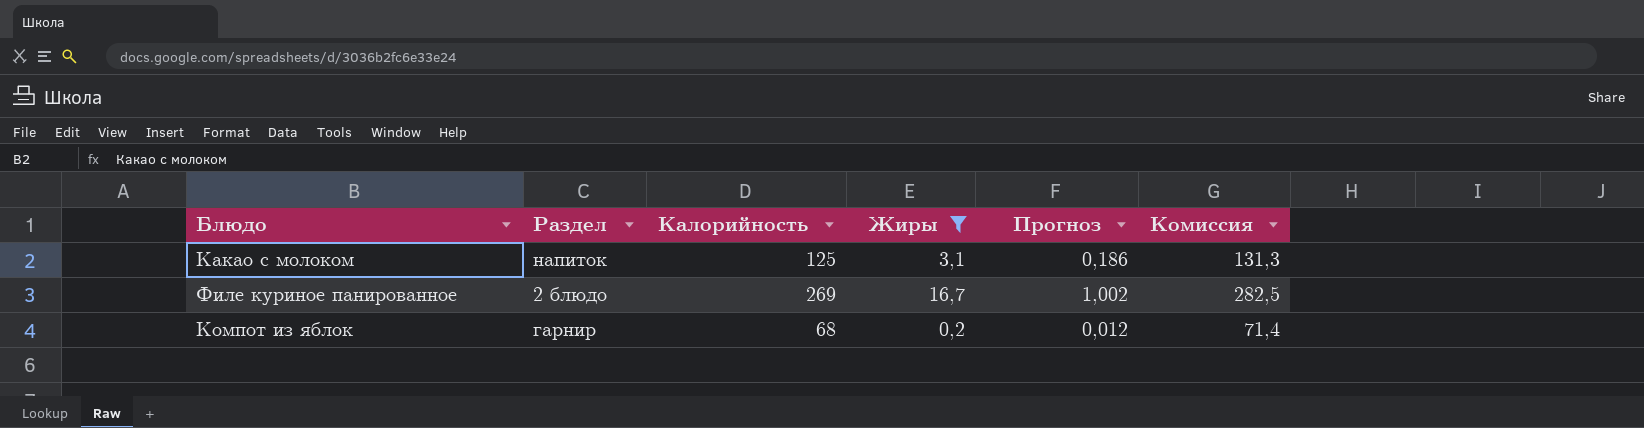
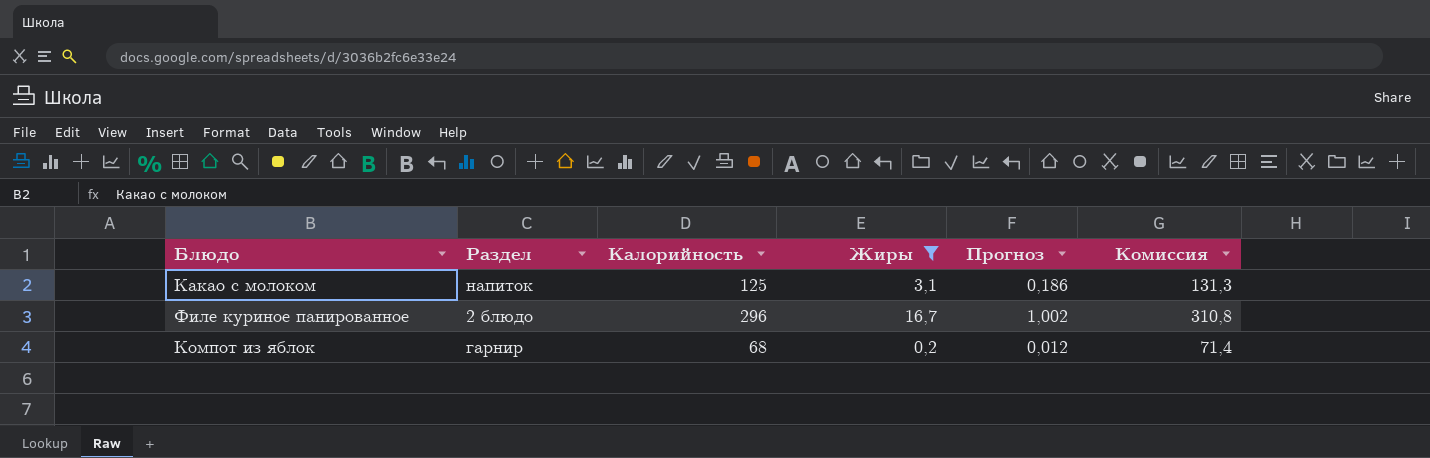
Филе куриное панированное | Калорийность: 269 -> 296
Филе куриное панированное | Комиссия: 282,5 -> 310,8

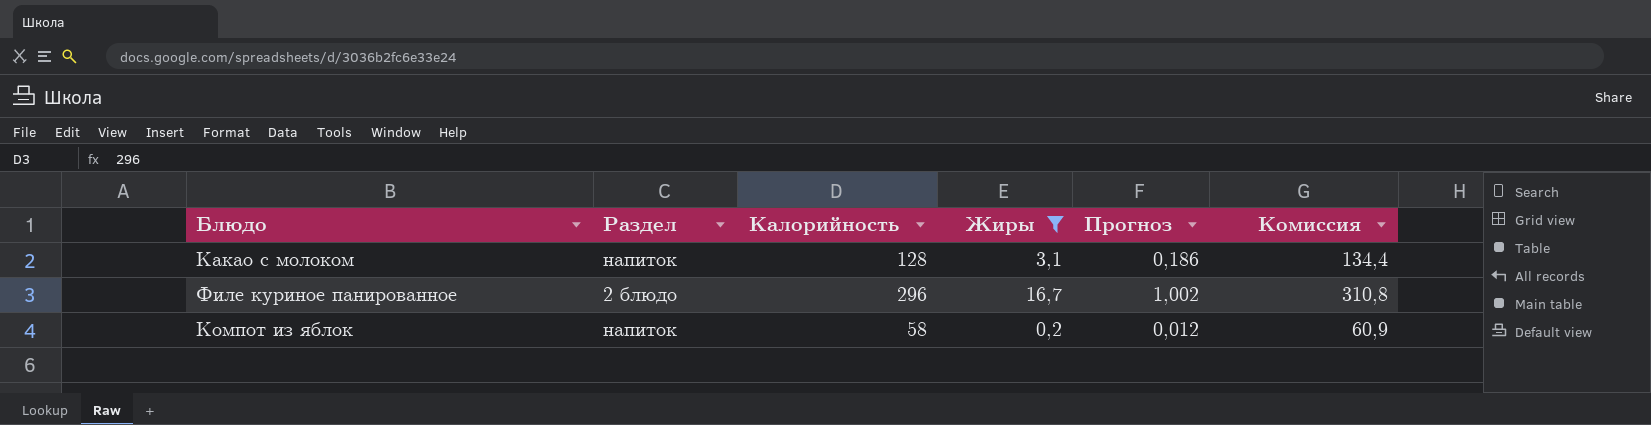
Какао с молоком | Калорийность: 125 -> 128
Какао с молоком | Комиссия: 131,3 -> 134,4
Компот из яблок | Раздел: гарнир -> напиток
Компот из яблок | Калорийность: 68 -> 58
Компот из яблок | Комиссия: 71,4 -> 60,9

